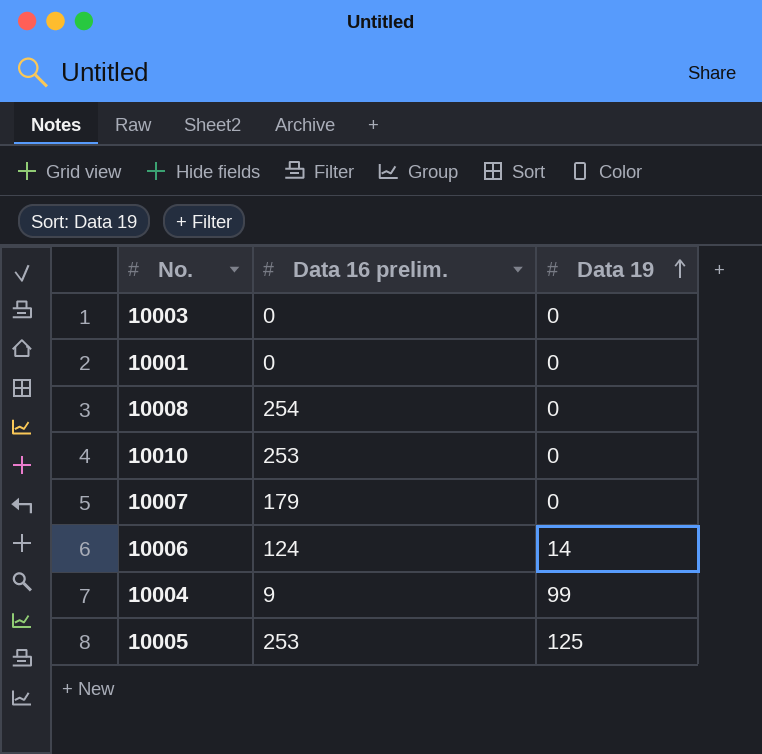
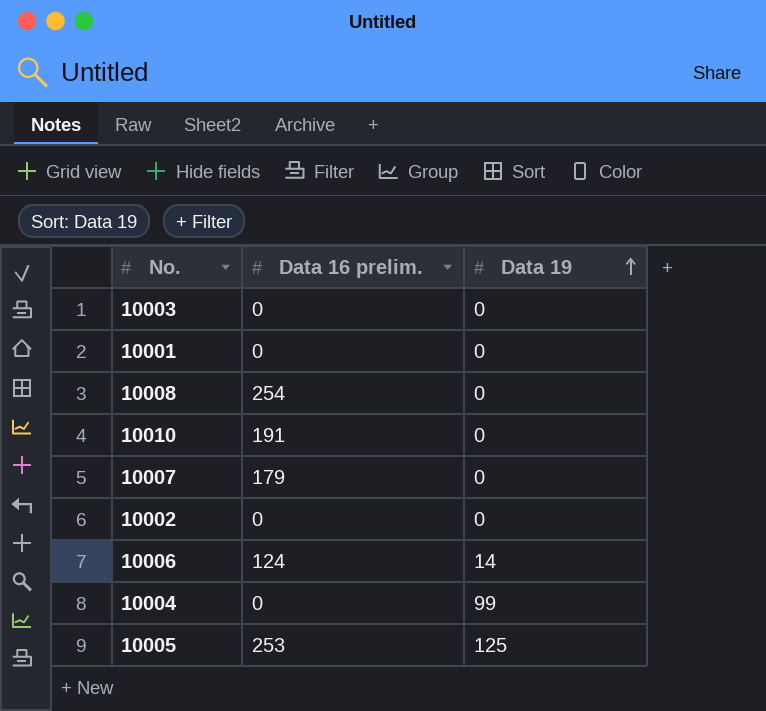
10010 | Data 16 prelim.: 253 -> 191
row 10002: none -> 0 | 0
10004 | Data 16 prelim.: 9 -> 0

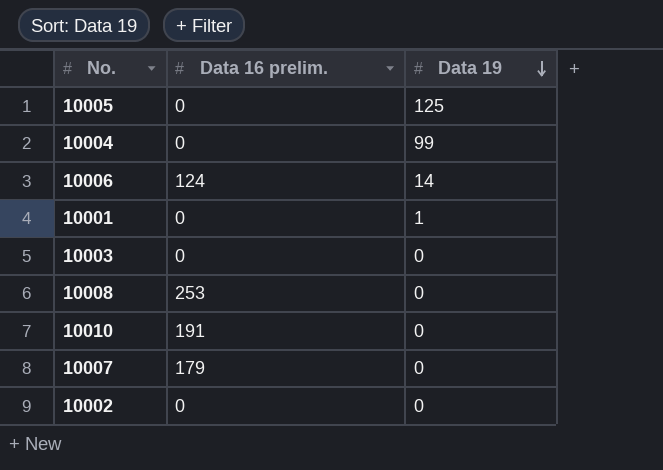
row order: Data 19 ascending -> Data 19 descending
10005 | Data 16 prelim.: 253 -> 0
10001 | Data 19: 0 -> 1
10008 | Data 16 prelim.: 254 -> 253

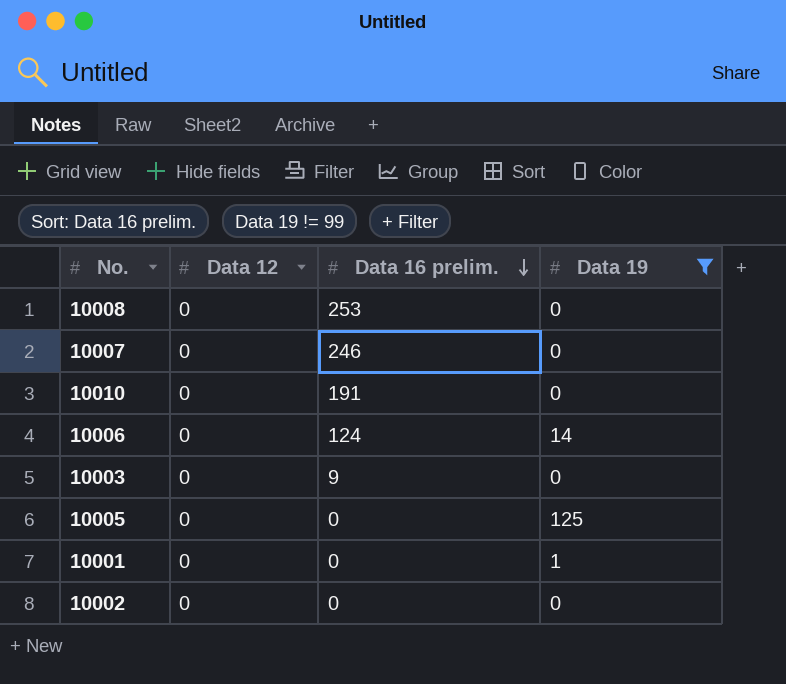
filter: none -> Data 19 != 99
row order: Data 19 descending -> Data 16 prelim. descending
column Data 12 | position: none -> 2
10007 | Data 16 prelim.: 179 -> 246
10003 | Data 16 prelim.: 0 -> 9

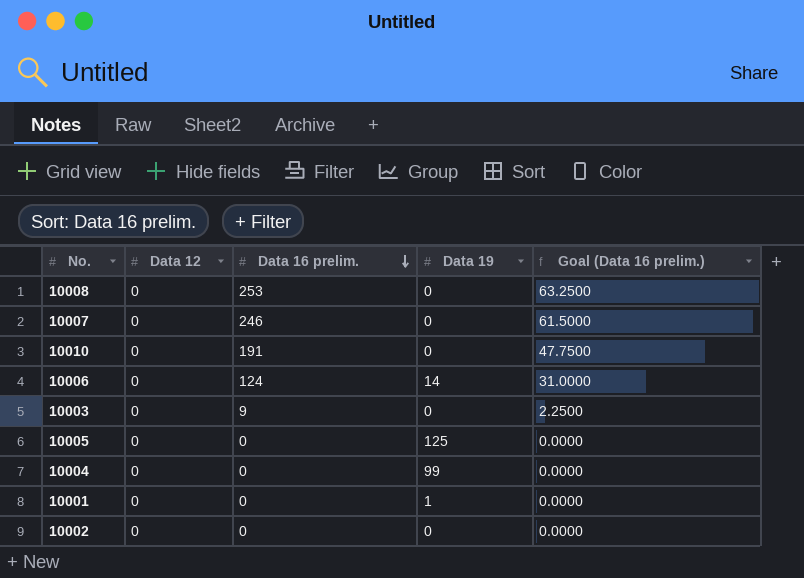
filter: Data 19 != 99 -> none
column Goal (Data 16 prelim.) | formula: none -> [Data 16 prelim.] * 0.25

